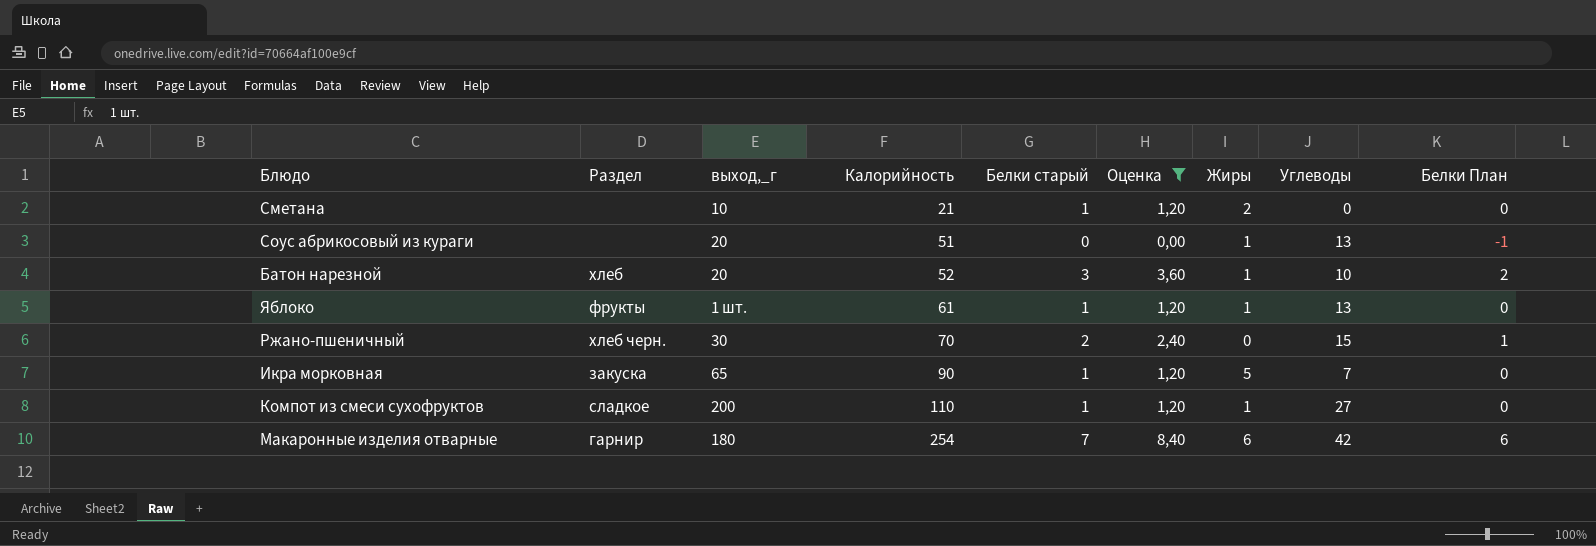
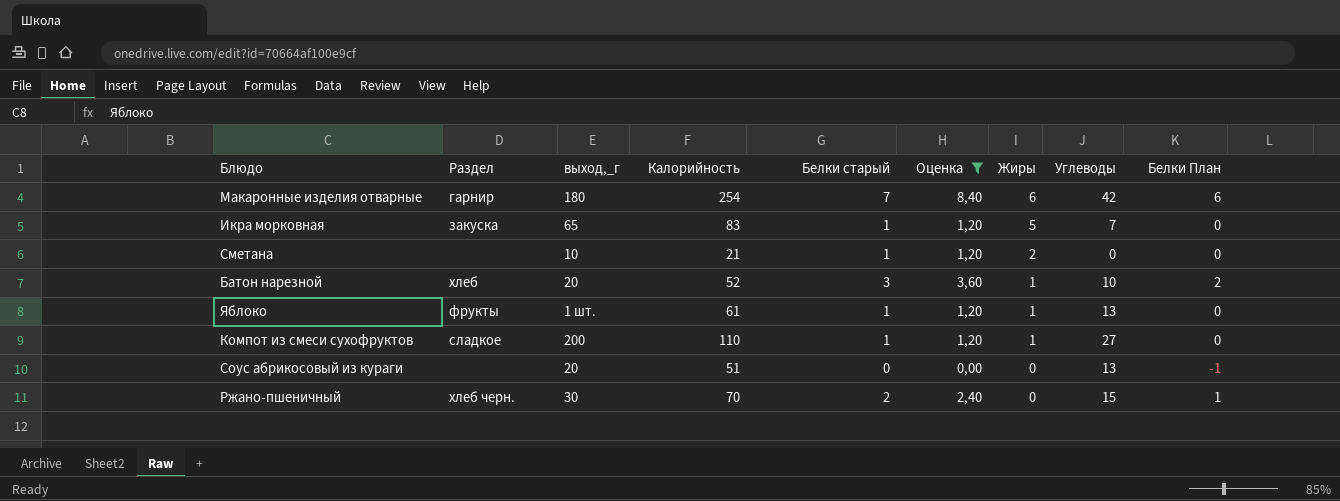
row order: Калорийность ascending -> Жиры descending
Икра морковная | Калорийность: 90 -> 83
Соус абрикосовый из кураги | Жиры: 1 -> 0

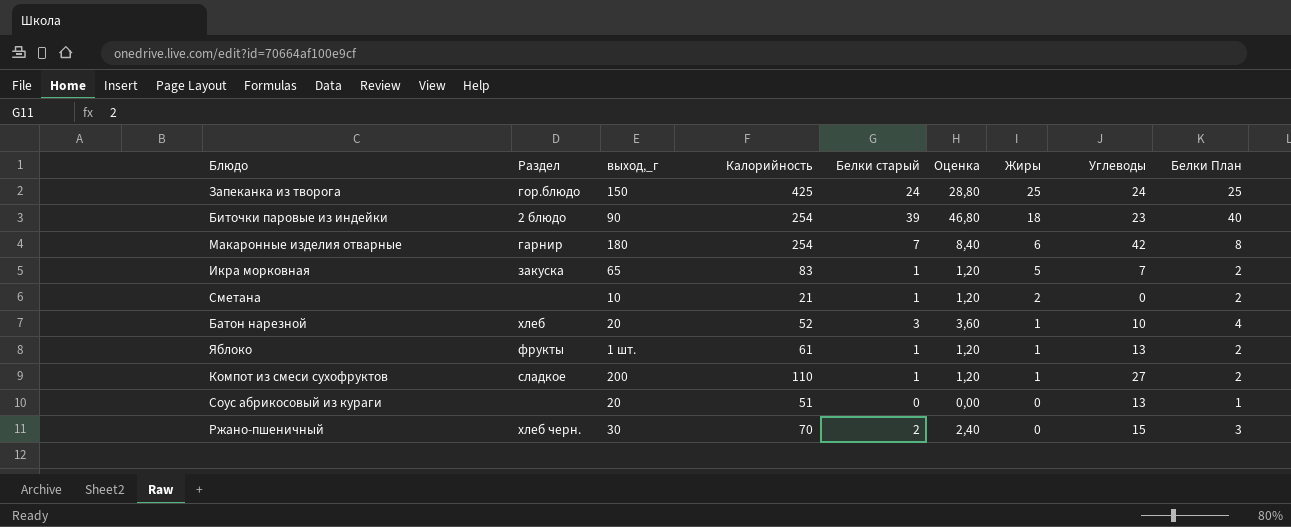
filter: Оценка <= 8,40 -> none
column Белки План | formula: [Белки старый] - 1 -> [Белки старый] + 1

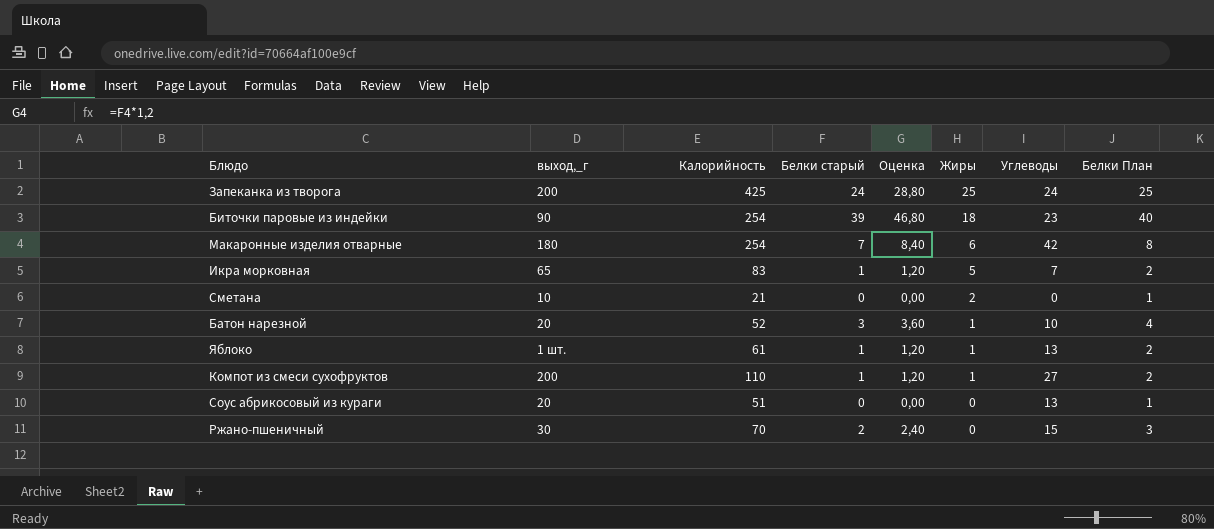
column Раздел | position: 2 -> none
Запеканка из творога | выход,_г: 150 -> 200
Сметана | Белки старый: 1 -> 0
Сметана | Оценка: 1,20 -> 0,00
Сметана | Белки План: 2 -> 1

